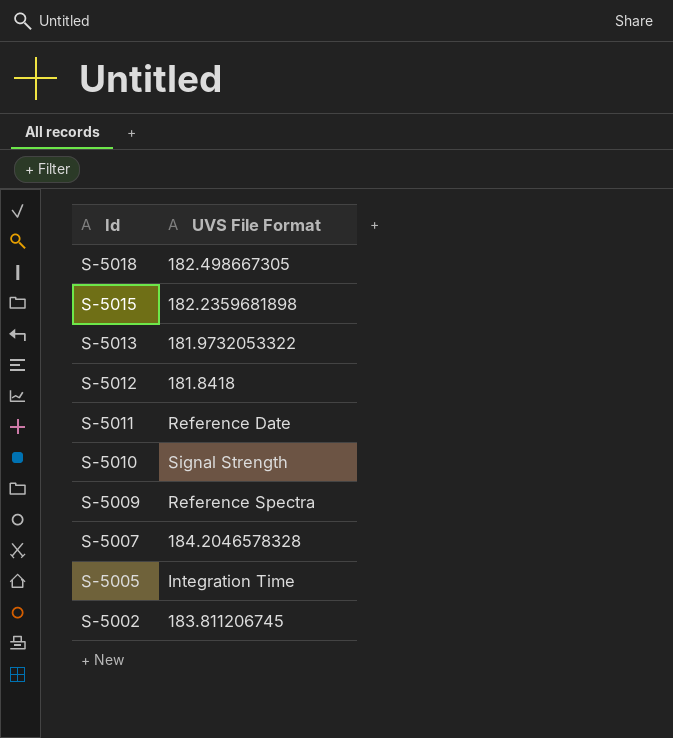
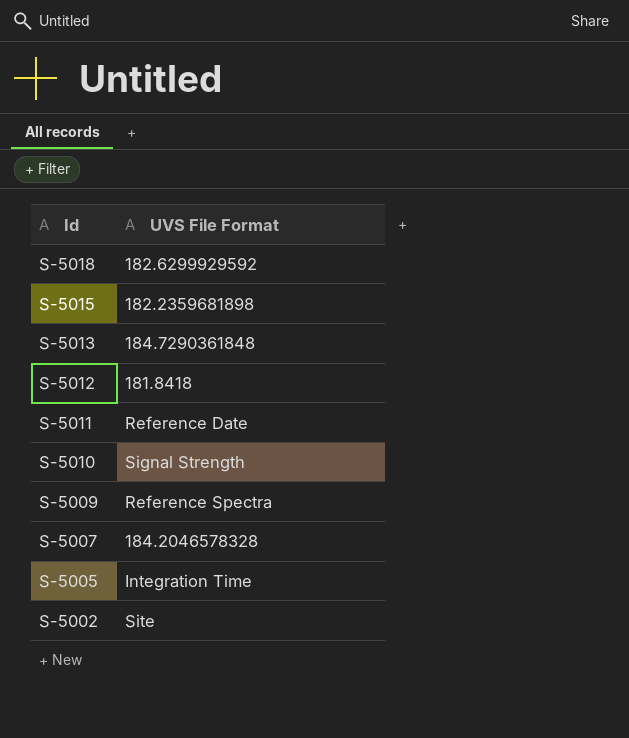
S-5018 | UVS File Format: 182.498667305 -> 182.6299929592
S-5013 | UVS File Format: 181.9732053322 -> 184.7290361848
S-5002 | UVS File Format: 183.811206745 -> Site

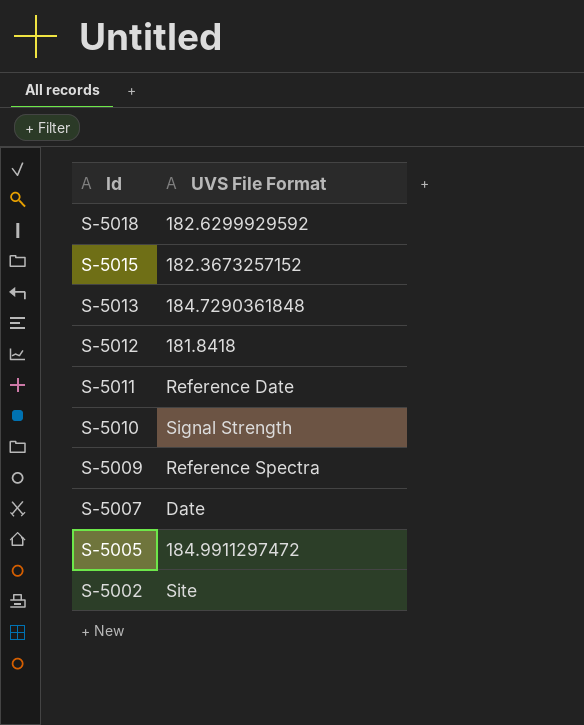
S-5015 | UVS File Format: 182.2359681898 -> 182.3673257152
S-5007 | UVS File Format: 184.2046578328 -> Date
S-5005 | UVS File Format: Integration Time -> 184.9911297472

